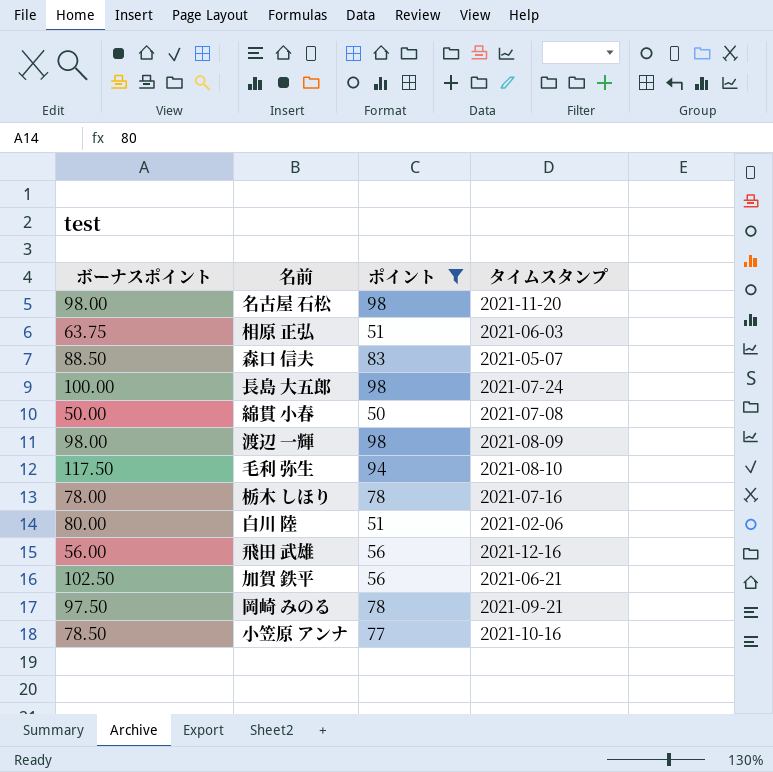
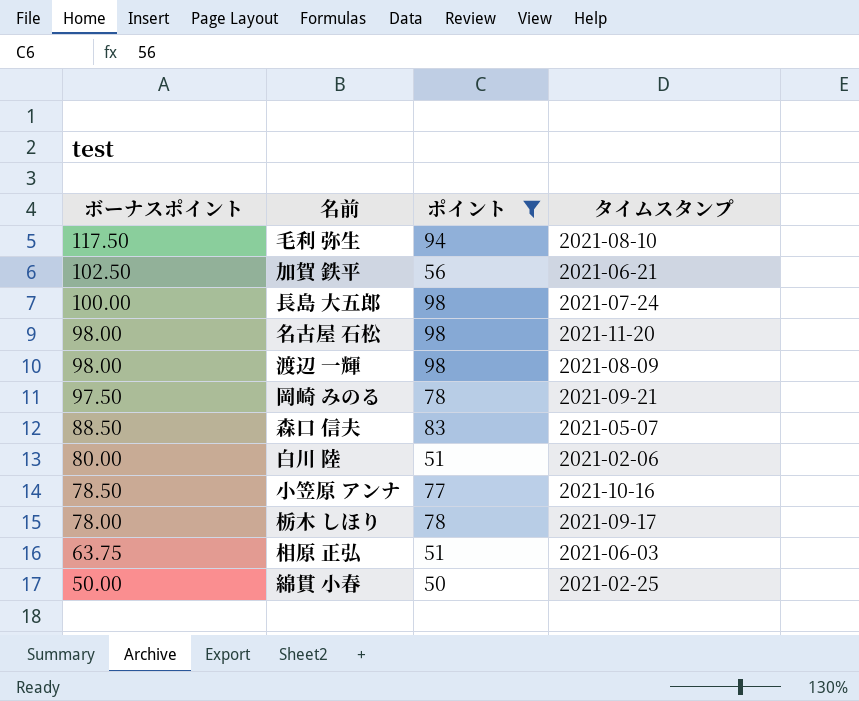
row order: none -> ボーナスポイント descending
row 飛田 武雄: 56.00 | 56 | 2021-12-16 -> none
栃木 しほり | タイムスタンプ: 2021-07-16 -> 2021-09-17
綿貫 小春 | タイムスタンプ: 2021-07-08 -> 2021-02-25

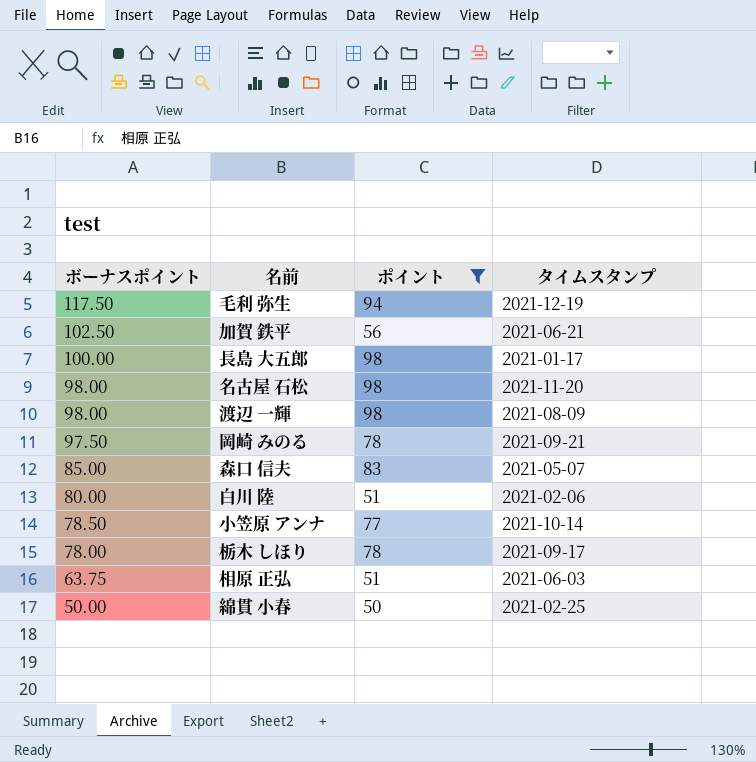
毛利 弥生 | タイムスタンプ: 2021-08-10 -> 2021-12-19
長島 大五郎 | タイムスタンプ: 2021-07-24 -> 2021-01-17
森口 信夫 | ボーナスポイント: 88.50 -> 85.00
小笠原 アンナ | タイムスタンプ: 2021-10-16 -> 2021-10-14

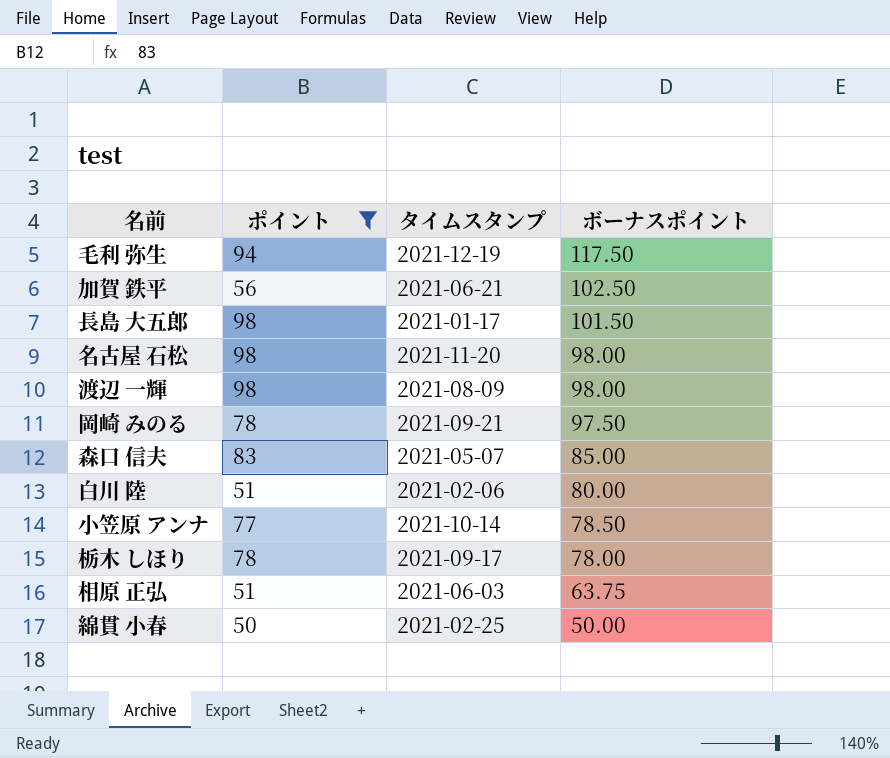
column ボーナスポイント | position: 1 -> 4
長島 大五郎 | ボーナスポイント: 100.00 -> 101.50

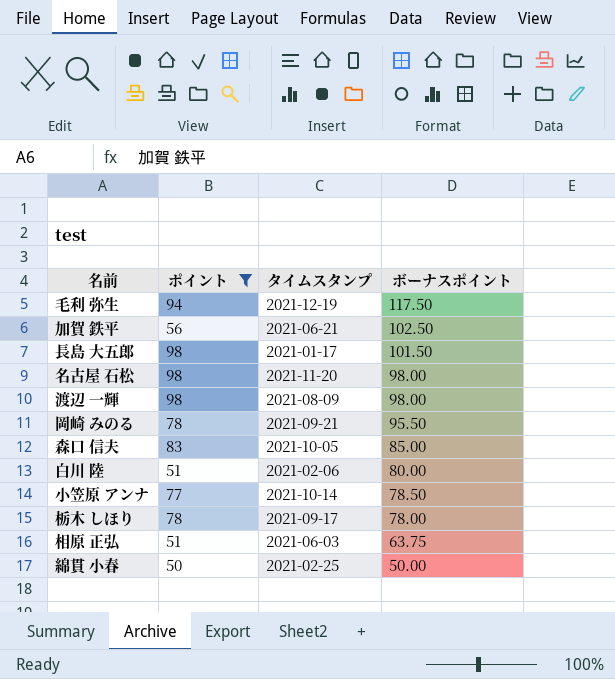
岡崎 みのる | ボーナスポイント: 97.50 -> 95.50
森口 信夫 | タイムスタンプ: 2021-05-07 -> 2021-10-05

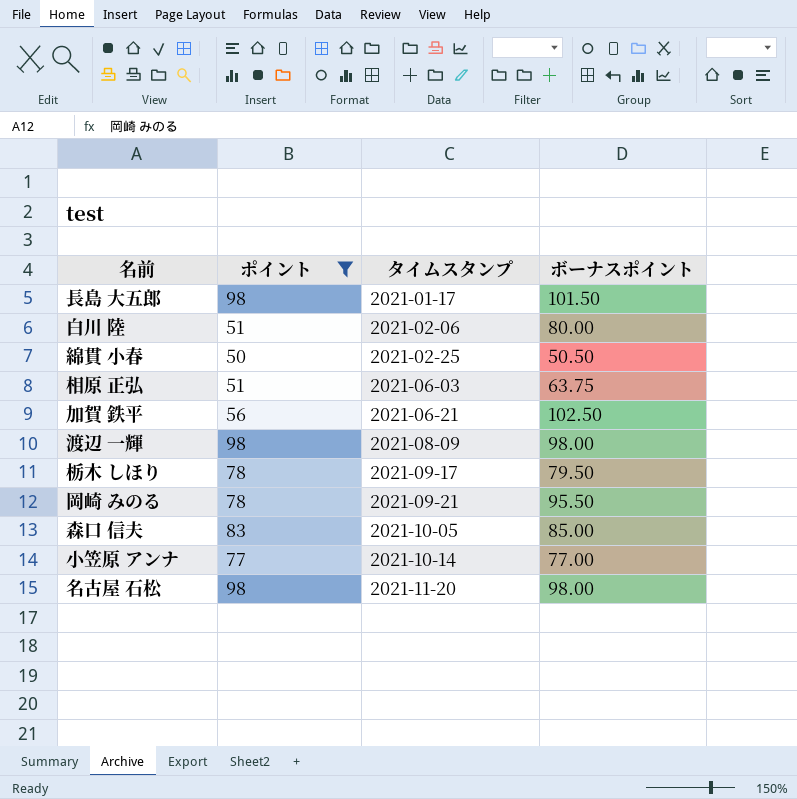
row order: ボーナスポイント descending -> タイムスタンプ ascending
row 毛利 弥生: 94 | 2021-12-19 | 117.50 -> none
綿貫 小春 | ボーナスポイント: 50.00 -> 50.50
栃木 しほり | ボーナスポイント: 78.00 -> 79.50
小笠原 アンナ | ボーナスポイント: 78.50 -> 77.00

